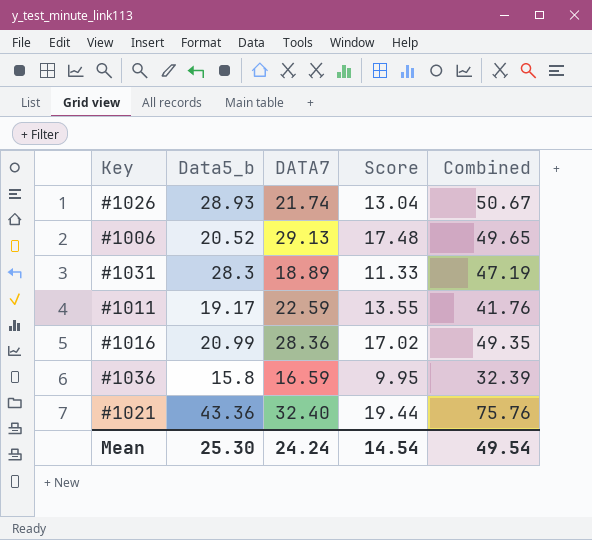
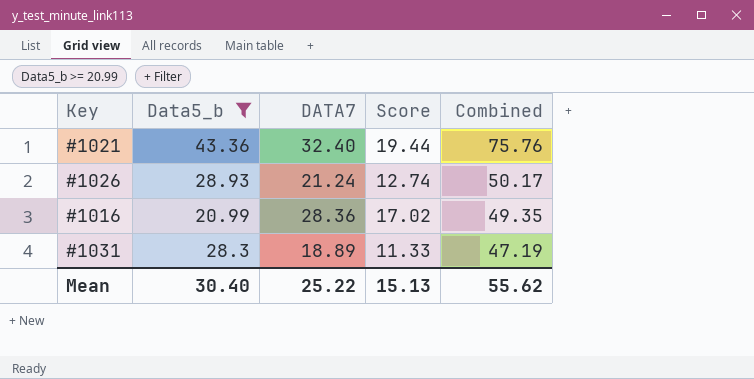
filter: none -> Data5_b >= 20.99
row order: none -> Combined descending
#1026 | DATA7: 21.74 -> 21.24
#1026 | Score: 13.04 -> 12.74
#1026 | Combined: 50.67 -> 50.17
Mean | Data5_b: 25.30 -> 30.40
Mean | DATA7: 24.24 -> 25.22
Mean | Score: 14.54 -> 15.13
Mean | Combined: 49.54 -> 55.62

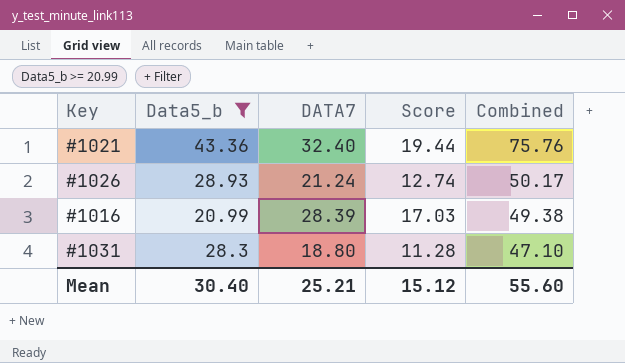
#1016 | DATA7: 28.36 -> 28.39
#1016 | Score: 17.02 -> 17.03
#1016 | Combined: 49.35 -> 49.38
#1031 | DATA7: 18.89 -> 18.80
#1031 | Score: 11.33 -> 11.28
#1031 | Combined: 47.19 -> 47.10
Mean | DATA7: 25.22 -> 25.21
Mean | Score: 15.13 -> 15.12
Mean | Combined: 55.62 -> 55.60

